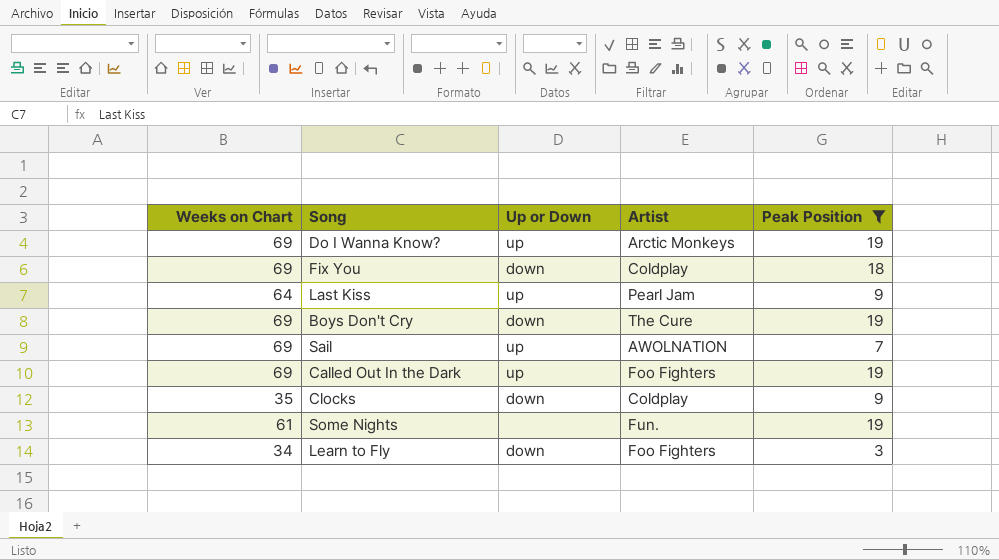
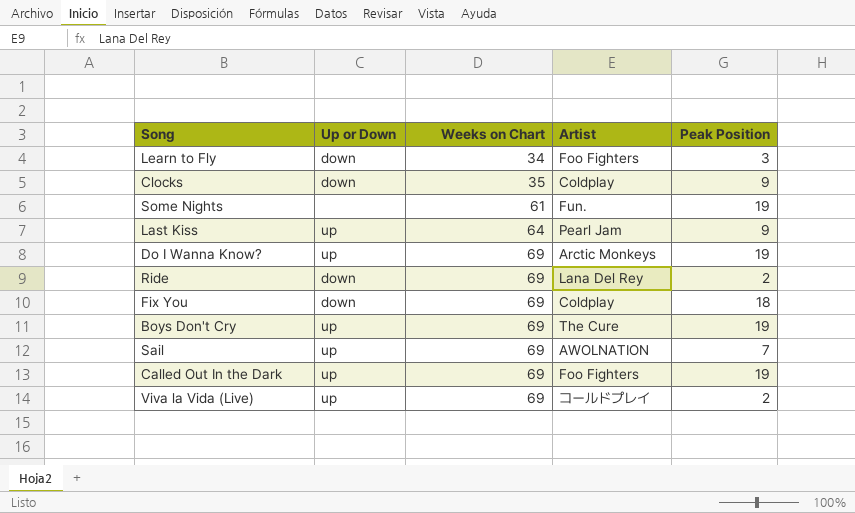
filter: Peak Position != 2 -> none
row order: none -> Weeks on Chart ascending
column Weeks on Chart | position: 1 -> 3
Boys Don't Cry | Up or Down: down -> up

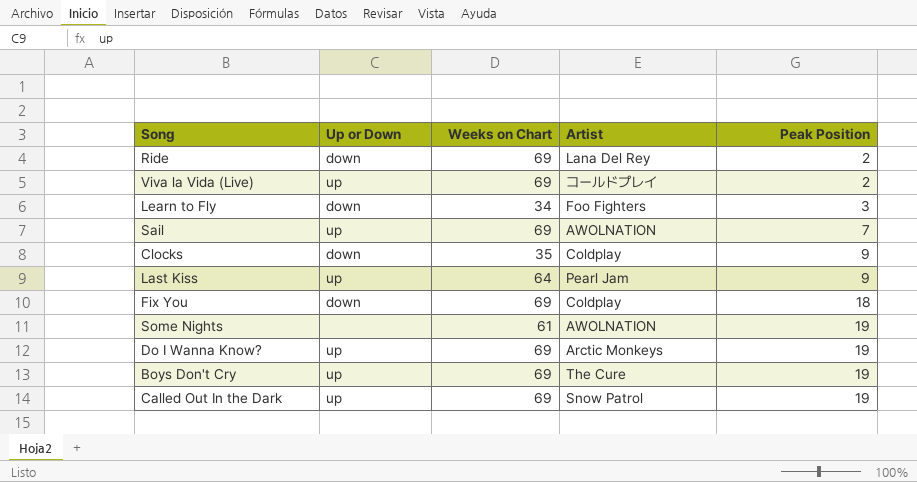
row order: Weeks on Chart ascending -> Peak Position ascending
Some Nights | Artist: Fun. -> AWOLNATION
Called Out In the Dark | Artist: Foo Fighters -> Snow Patrol

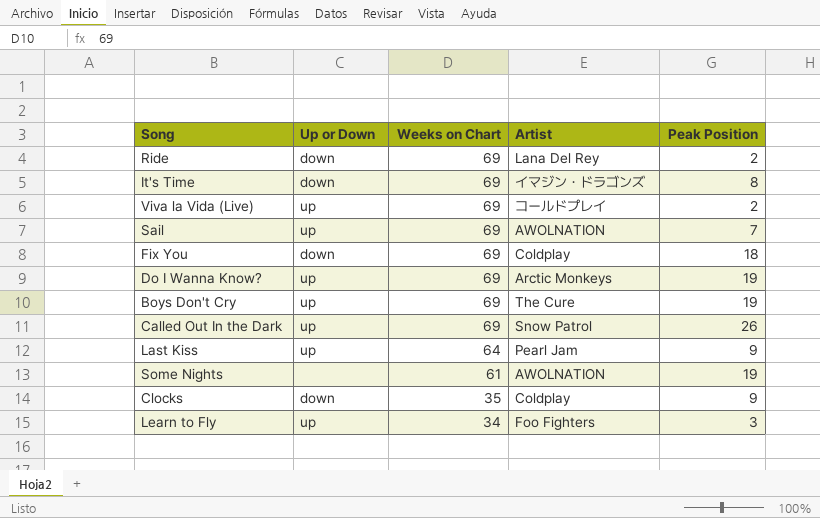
row order: Peak Position ascending -> Weeks on Chart descending
row It's Time: none -> down | 69 | イマジン・ドラゴンズ | 8
Called Out In the Dark | Peak Position: 19 -> 26
Learn to Fly | Up or Down: down -> up

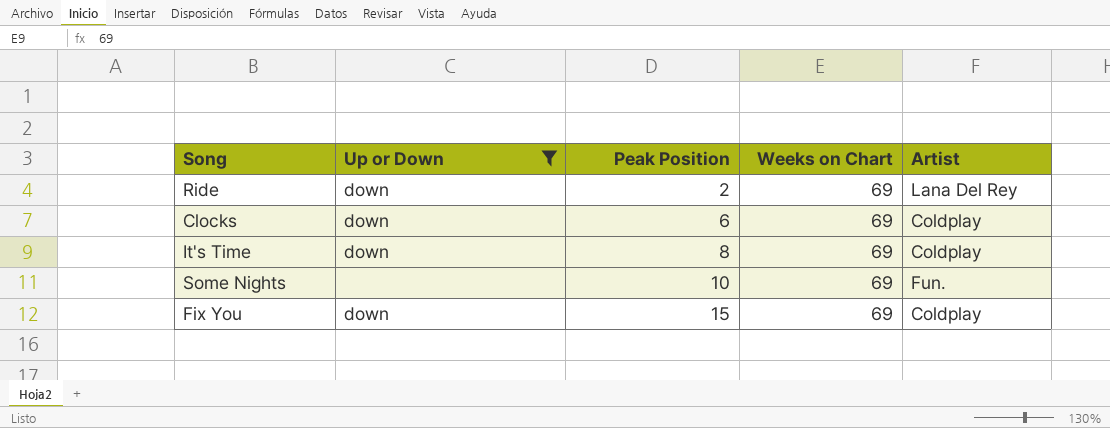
filter: none -> Up or Down != up
row order: Weeks on Chart descending -> Peak Position ascending
column Peak Position | position: 5 -> 3
Clocks | Peak Position: 9 -> 6
Clocks | Weeks on Chart: 35 -> 69
It's Time | Artist: イマジン・ドラゴンズ -> Coldplay
Some Nights | Peak Position: 19 -> 10
Some Nights | Weeks on Chart: 61 -> 69
Some Nights | Artist: AWOLNATION -> Fun.
Fix You | Peak Position: 18 -> 15

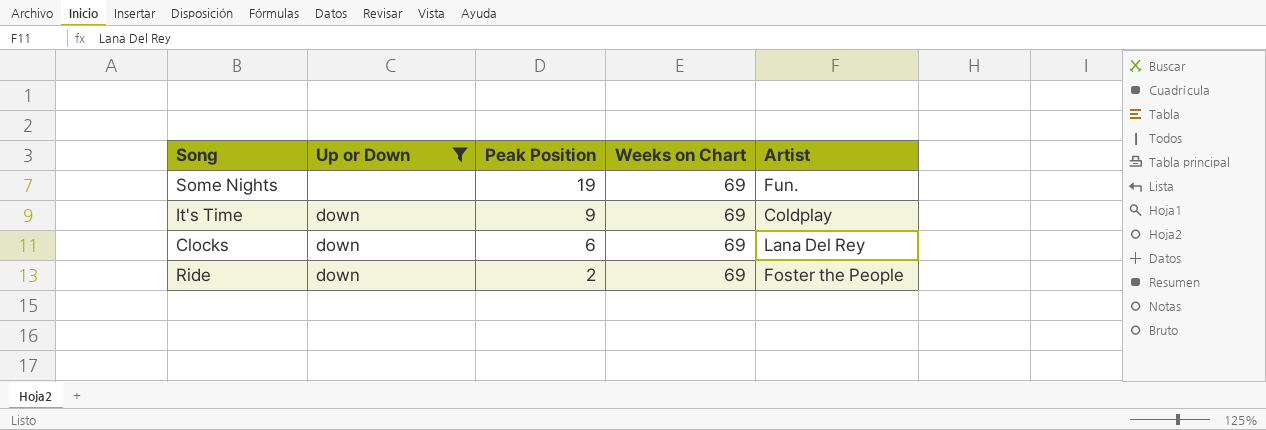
row order: Peak Position ascending -> Peak Position descending
row Fix You: down | 15 | 69 | Coldplay -> none
Some Nights | Peak Position: 10 -> 19
It's Time | Peak Position: 8 -> 9
Clocks | Artist: Coldplay -> Lana Del Rey
Ride | Artist: Lana Del Rey -> Foster the People

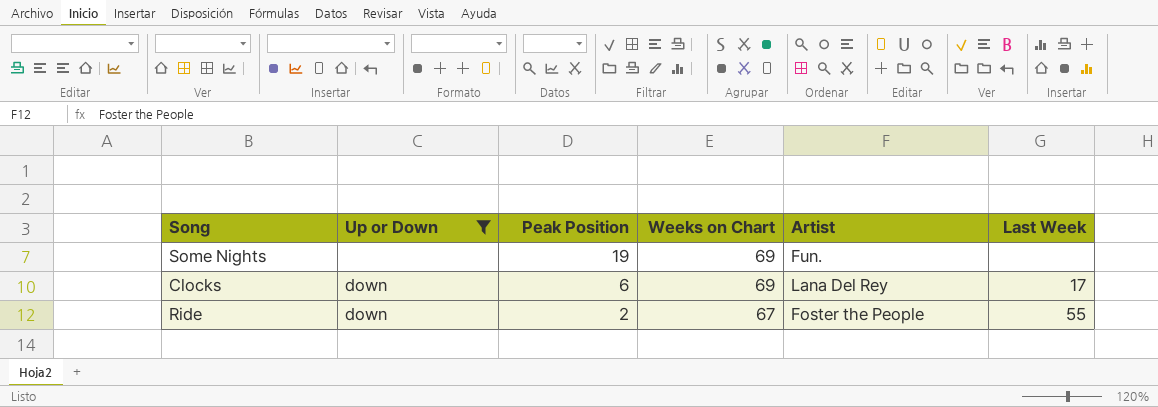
column Last Week | position: none -> 6
row It's Time: down | 9 | 69 | Coldplay -> none
Ride | Weeks on Chart: 69 -> 67

